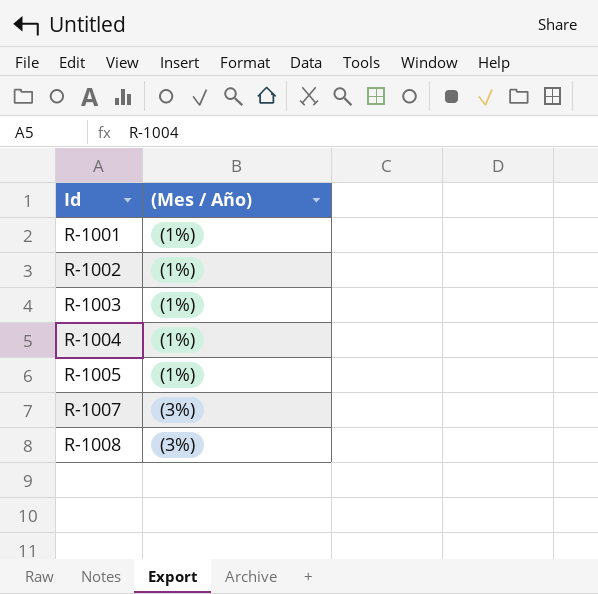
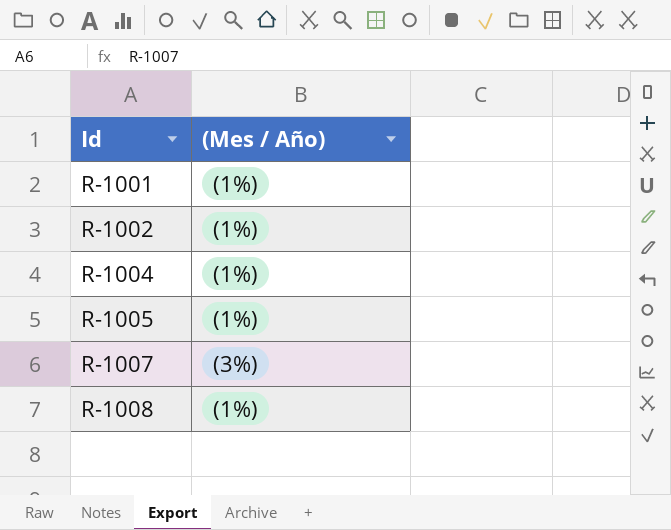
row R-1003: (1%) -> none
R-1008 | (Mes / Año): (3%) -> (1%)

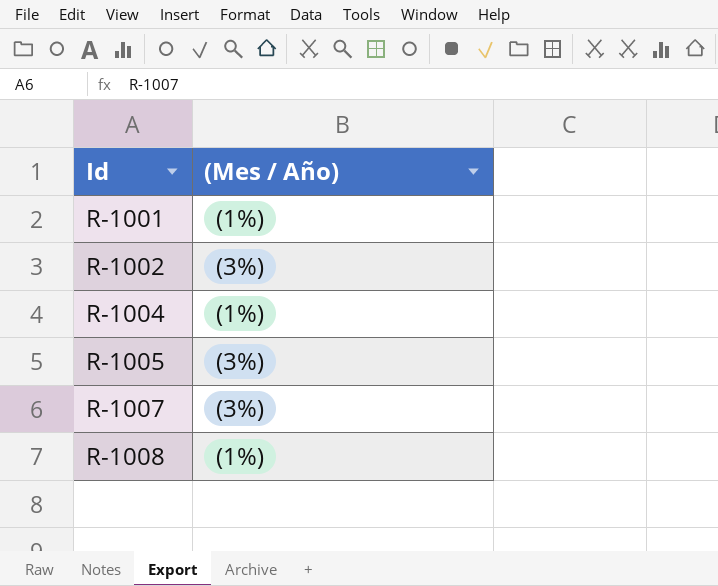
R-1002 | (Mes / Año): (1%) -> (3%)
R-1005 | (Mes / Año): (1%) -> (3%)

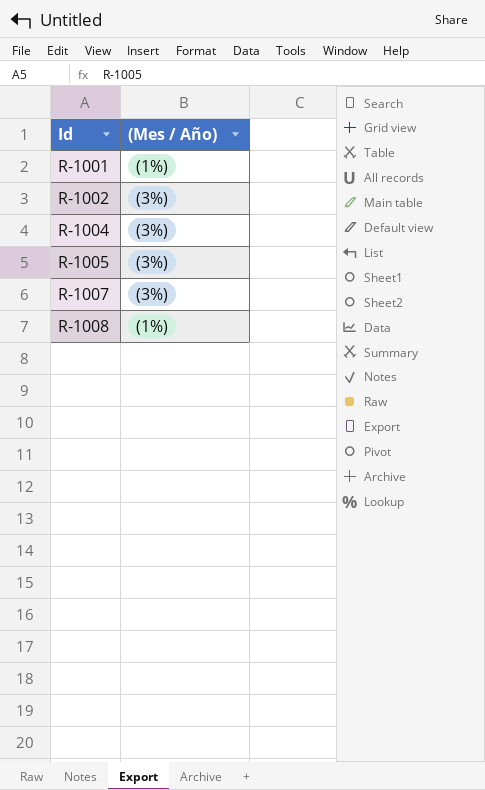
R-1004 | (Mes / Año): (1%) -> (3%)

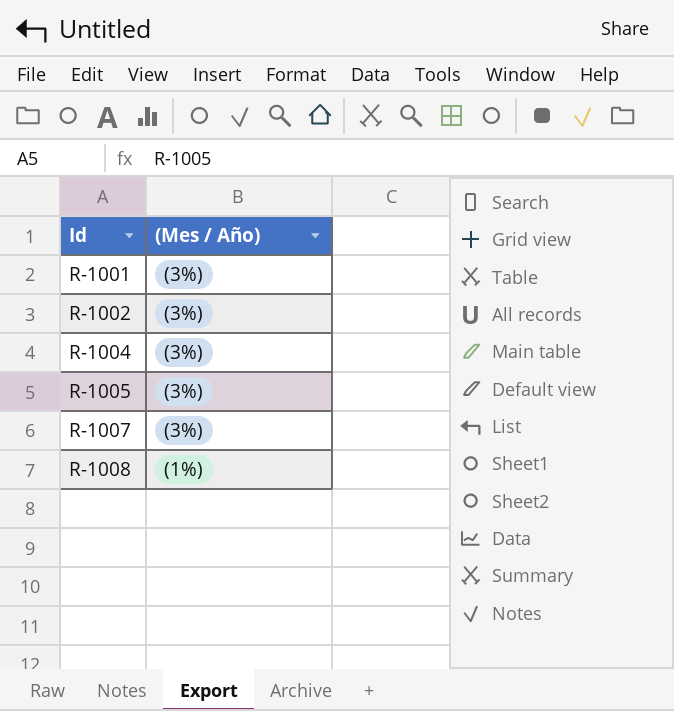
R-1001 | (Mes / Año): (1%) -> (3%)

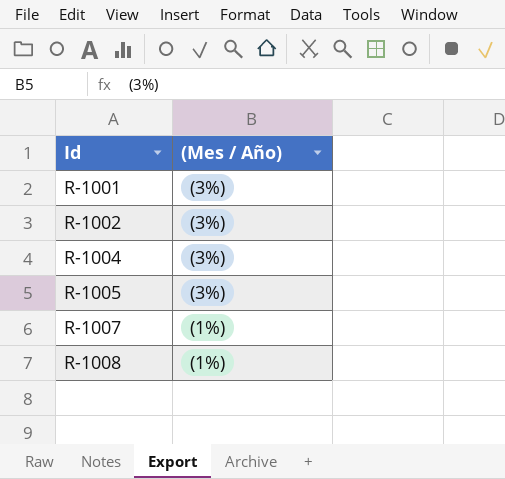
R-1007 | (Mes / Año): (3%) -> (1%)

